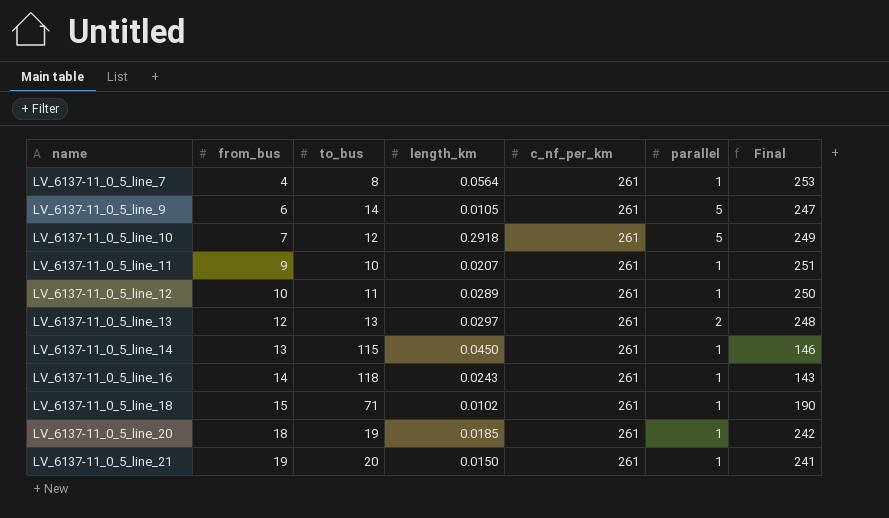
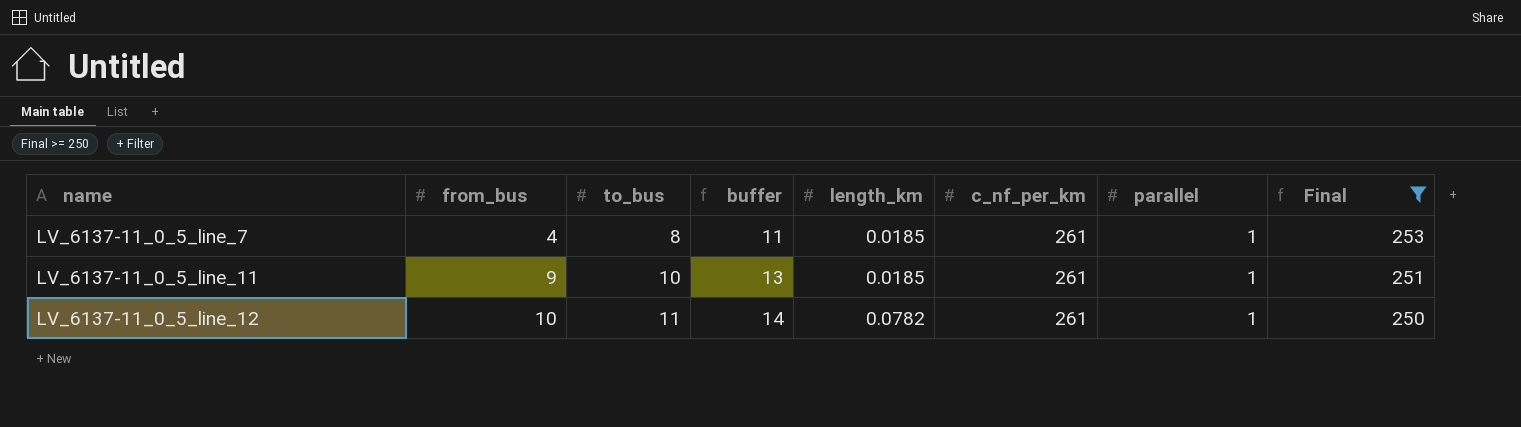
filter: none -> Final >= 250
column buffer | formula: none -> [to_bus] + 3
LV_6137-11_0_5_line_7 | length_km: 0.0564 -> 0.0185
LV_6137-11_0_5_line_11 | length_km: 0.0207 -> 0.0185
LV_6137-11_0_5_line_12 | length_km: 0.0289 -> 0.0782

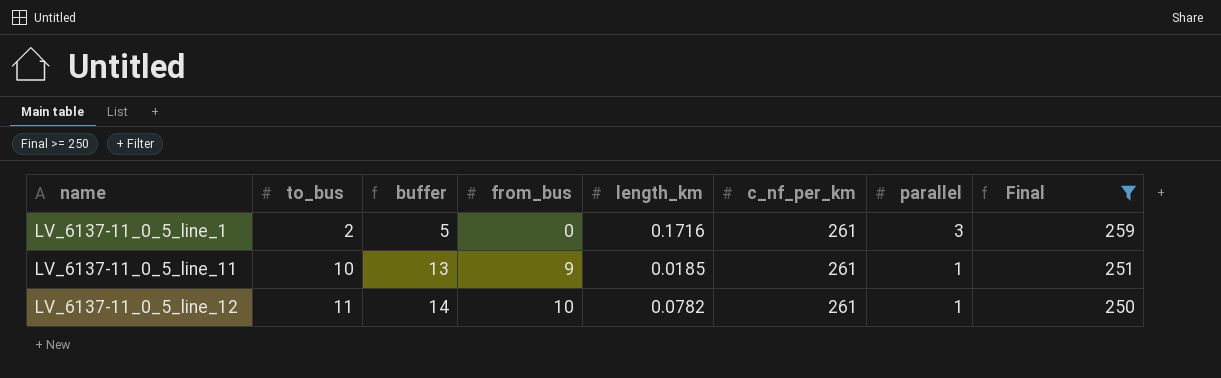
column from_bus | position: 2 -> 4
row LV_6137-11_0_5_line_7: 4 | 8 | 11 | 0.0185 | 261 | 1 | 253 -> none
row LV_6137-11_0_5_line_1: none -> 2 | 5 | 0 | 0.1716 | 261 | 3 | 259

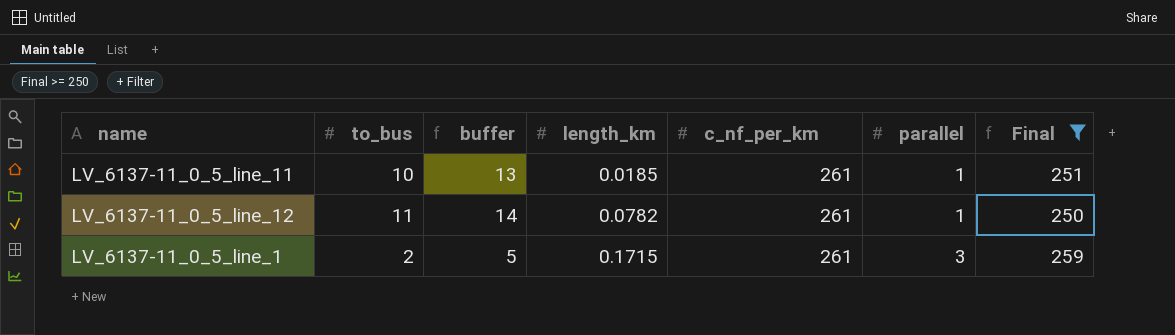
row order: name ascending -> length_km ascending
column from_bus | position: 4 -> none
LV_6137-11_0_5_line_1 | length_km: 0.1716 -> 0.1715

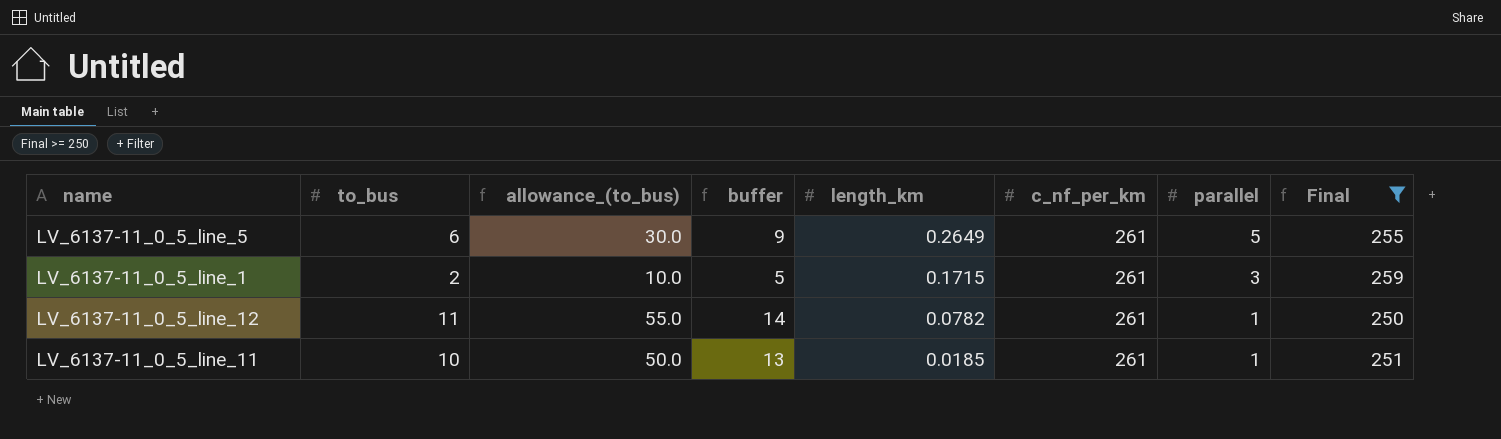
row order: length_km ascending -> length_km descending
column allowance_(to_bus) | formula: none -> [to_bus] * 5
row LV_6137-11_0_5_line_5: none -> 6 | 30.0 | 9 | 0.2649 | 261 | 5 | 255

